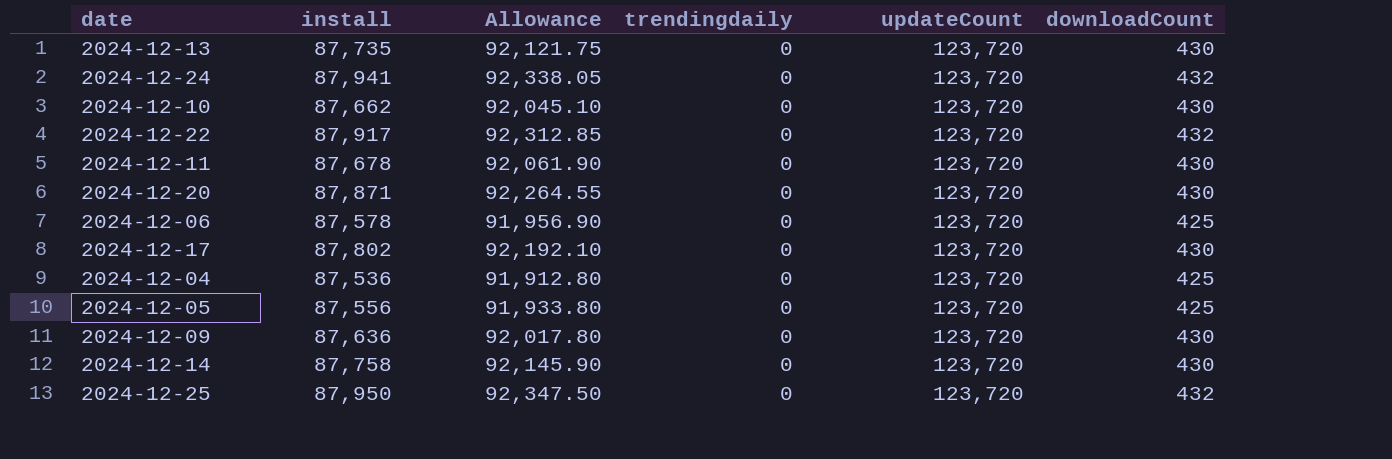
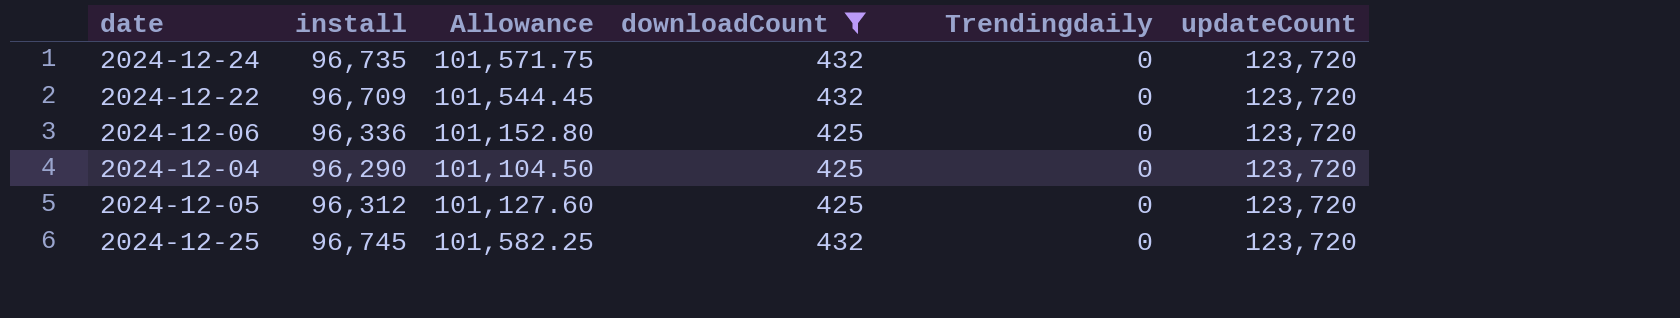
filter: none -> downloadCount != 430
column downloadCount | position: 6 -> 4
column name: trendingdaily -> Trendingdaily
2024-12-24 | install: 87,941 -> 96,735
2024-12-24 | Allowance: 92,338.05 -> 101,571.75
2024-12-22 | install: 87,917 -> 96,709
2024-12-22 | Allowance: 92,312.85 -> 101,544.45
2024-12-06 | install: 87,578 -> 96,336
2024-12-06 | Allowance: 91,956.90 -> 101,152.80
2024-12-04 | install: 87,536 -> 96,290
2024-12-04 | Allowance: 91,912.80 -> 101,104.50
2024-12-05 | install: 87,556 -> 96,312
2024-12-05 | Allowance: 91,933.80 -> 101,127.60
2024-12-25 | install: 87,950 -> 96,745
2024-12-25 | Allowance: 92,347.50 -> 101,582.25

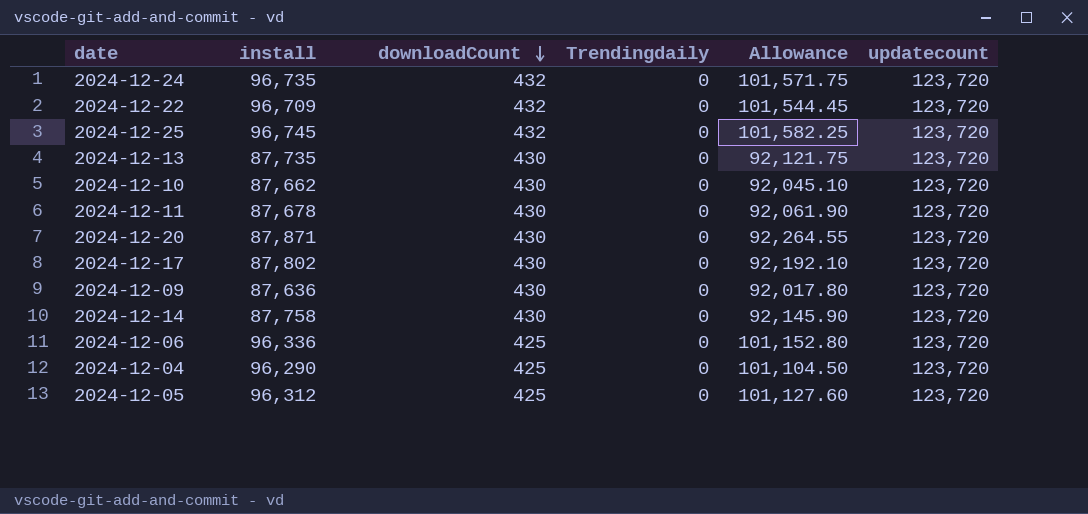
filter: downloadCount != 430 -> none
row order: none -> downloadCount descending
column Allowance | position: 3 -> 5
column name: updateCount -> updatecount

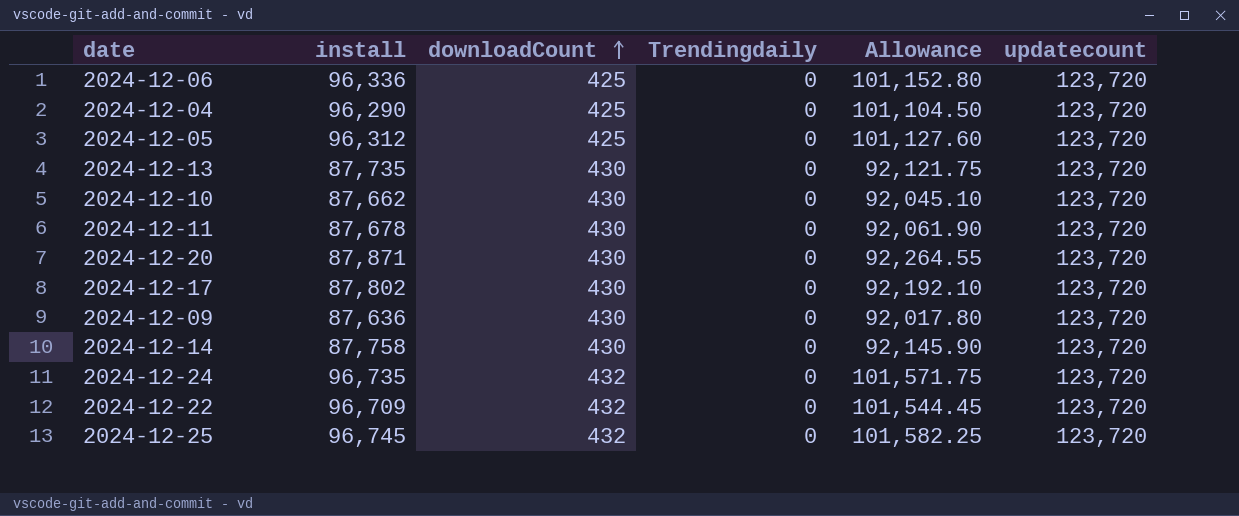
row order: downloadCount descending -> downloadCount ascending

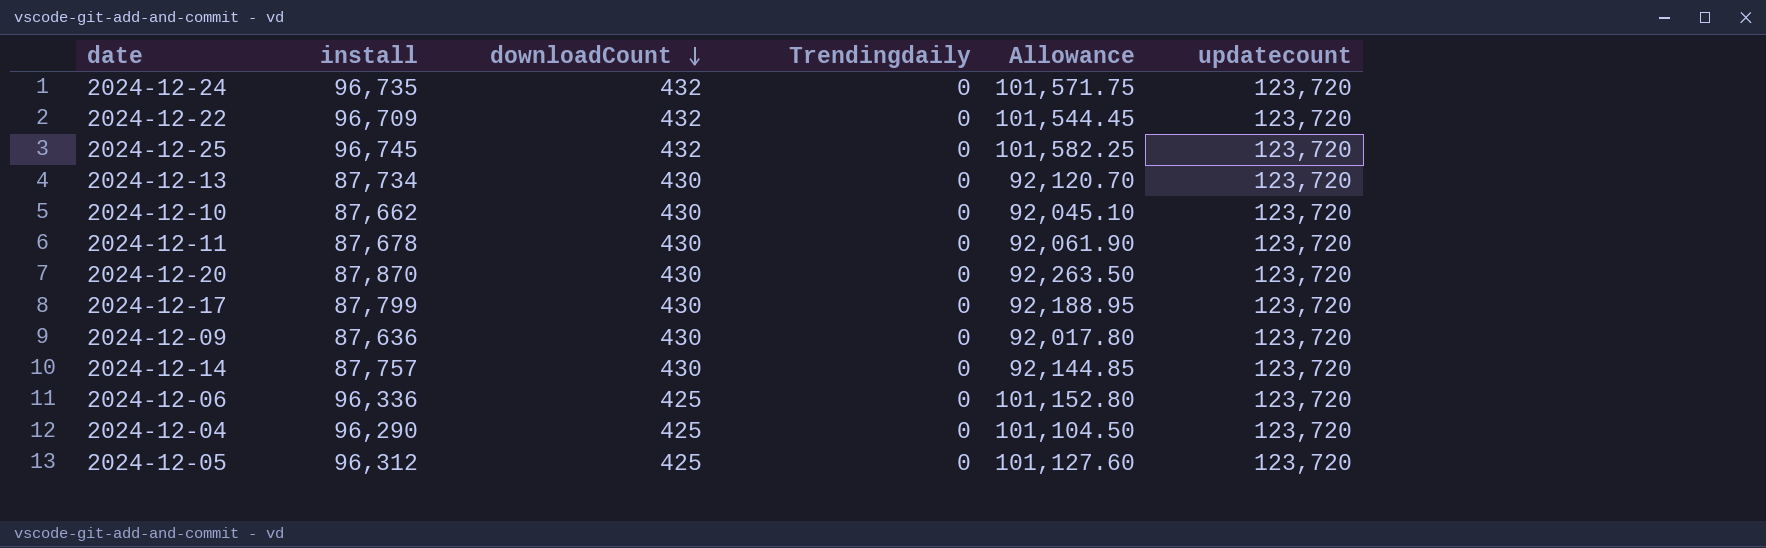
row order: downloadCount ascending -> downloadCount descending
2024-12-13 | install: 87,735 -> 87,734
2024-12-13 | Allowance: 92,121.75 -> 92,120.70
2024-12-20 | install: 87,871 -> 87,870
2024-12-20 | Allowance: 92,264.55 -> 92,263.50
2024-12-17 | install: 87,802 -> 87,799
2024-12-17 | Allowance: 92,192.10 -> 92,188.95
2024-12-14 | install: 87,758 -> 87,757
2024-12-14 | Allowance: 92,145.90 -> 92,144.85

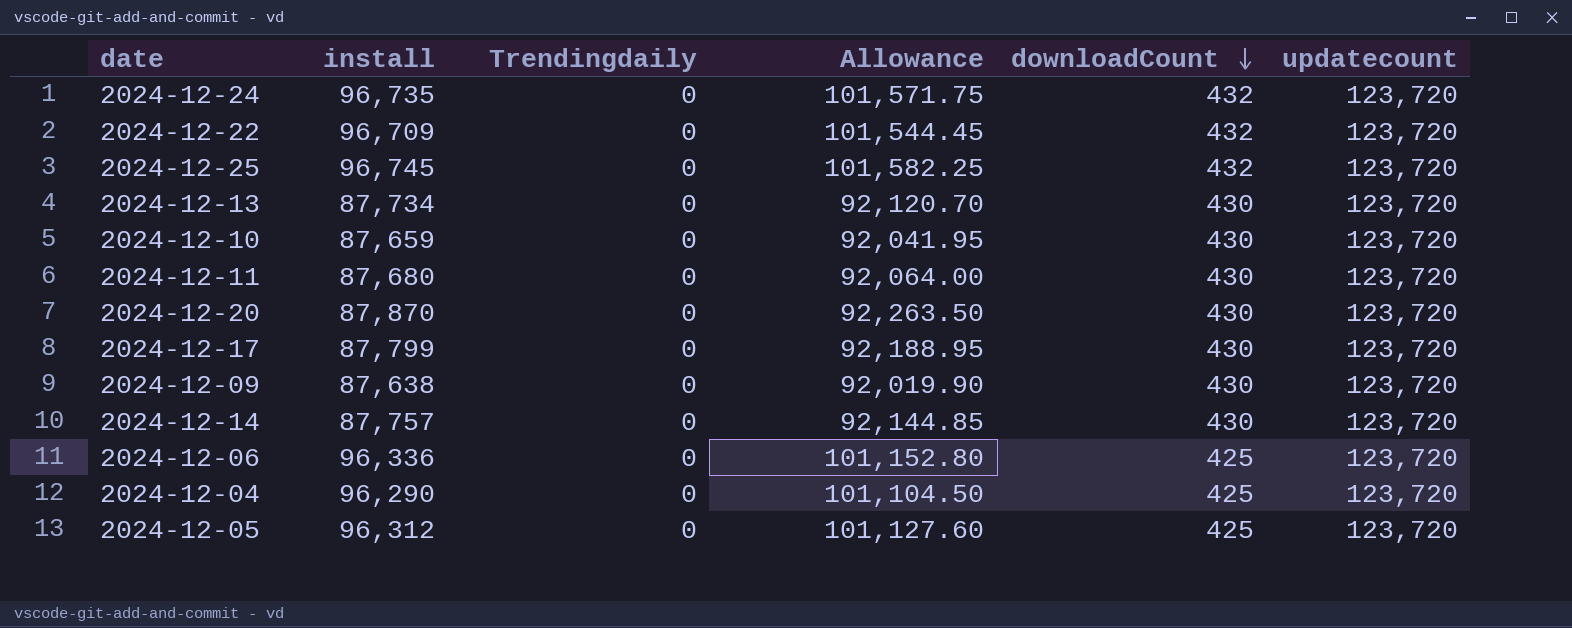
column downloadCount | position: 3 -> 5
2024-12-10 | install: 87,662 -> 87,659
2024-12-10 | Allowance: 92,045.10 -> 92,041.95
2024-12-11 | install: 87,678 -> 87,680
2024-12-11 | Allowance: 92,061.90 -> 92,064.00
2024-12-09 | install: 87,636 -> 87,638
2024-12-09 | Allowance: 92,017.80 -> 92,019.90

